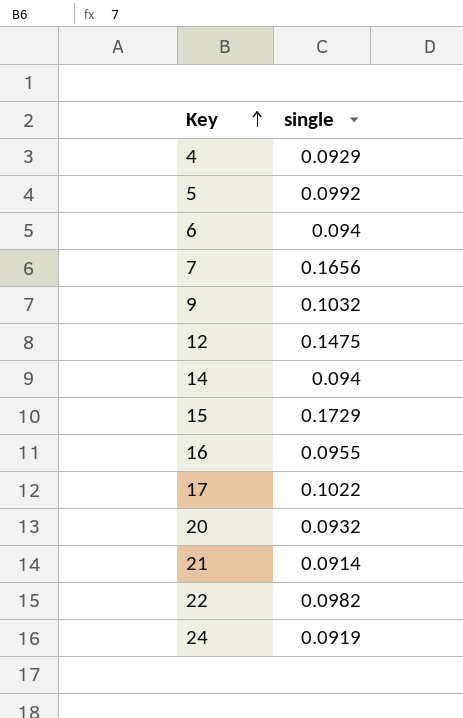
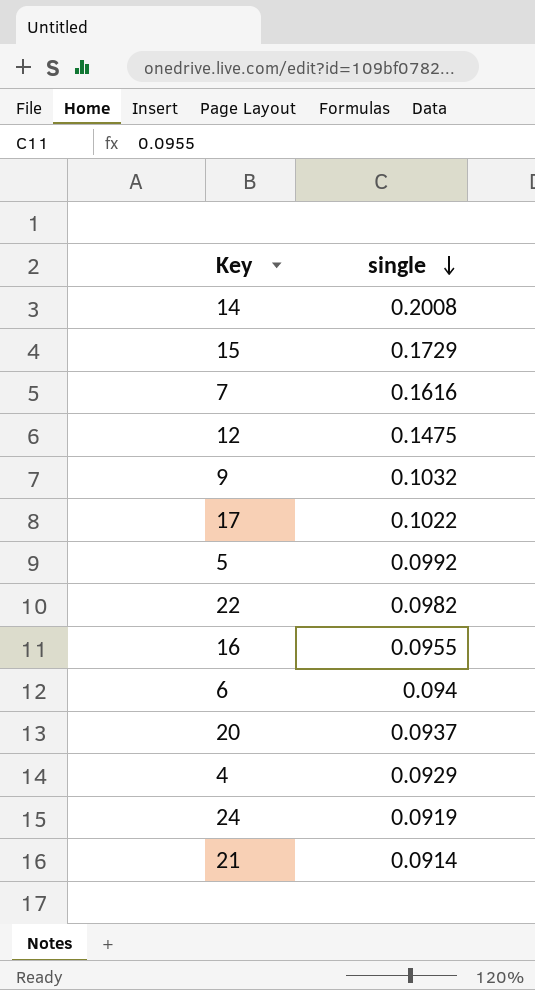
row order: Key ascending -> single descending
14 | single: 0.094 -> 0.2008
7 | single: 0.1656 -> 0.1616
20 | single: 0.0932 -> 0.0937

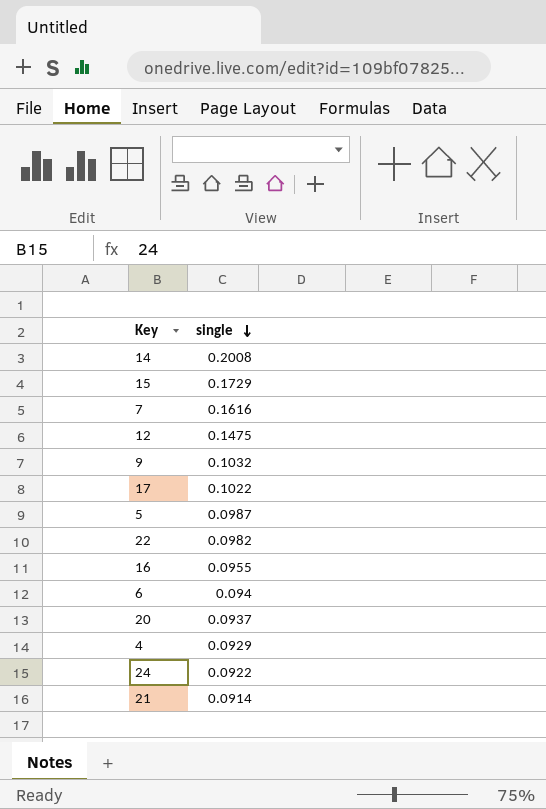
5 | single: 0.0992 -> 0.0987
24 | single: 0.0919 -> 0.0922

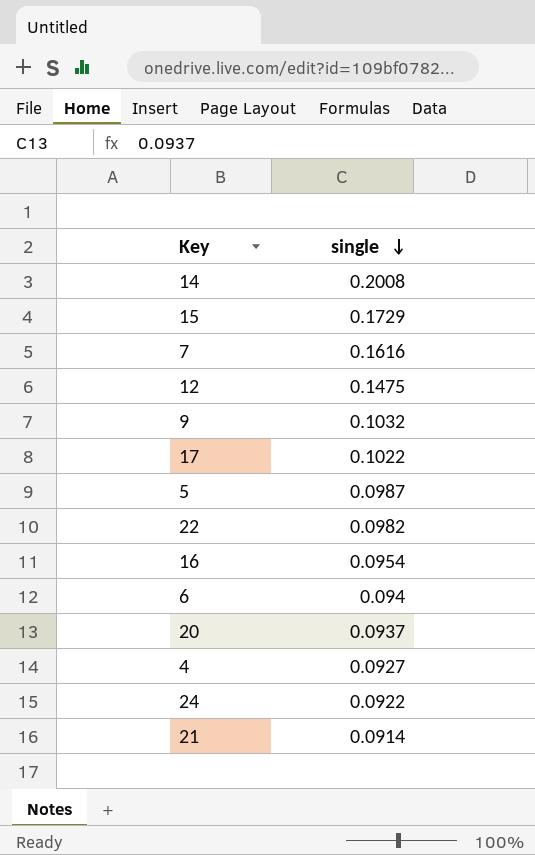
16 | single: 0.0955 -> 0.0954
4 | single: 0.0929 -> 0.0927

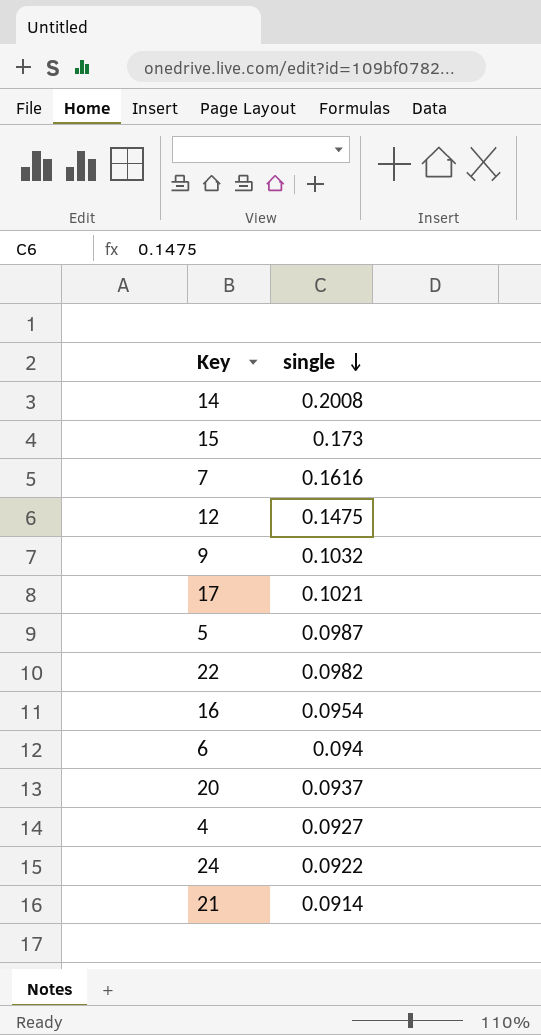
15 | single: 0.1729 -> 0.173
17 | single: 0.1022 -> 0.1021

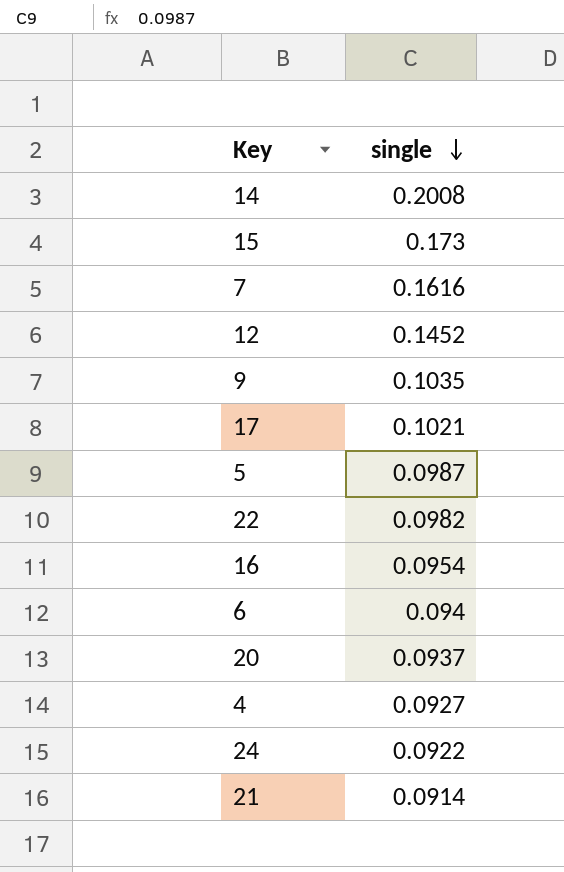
12 | single: 0.1475 -> 0.1452
9 | single: 0.1032 -> 0.1035

